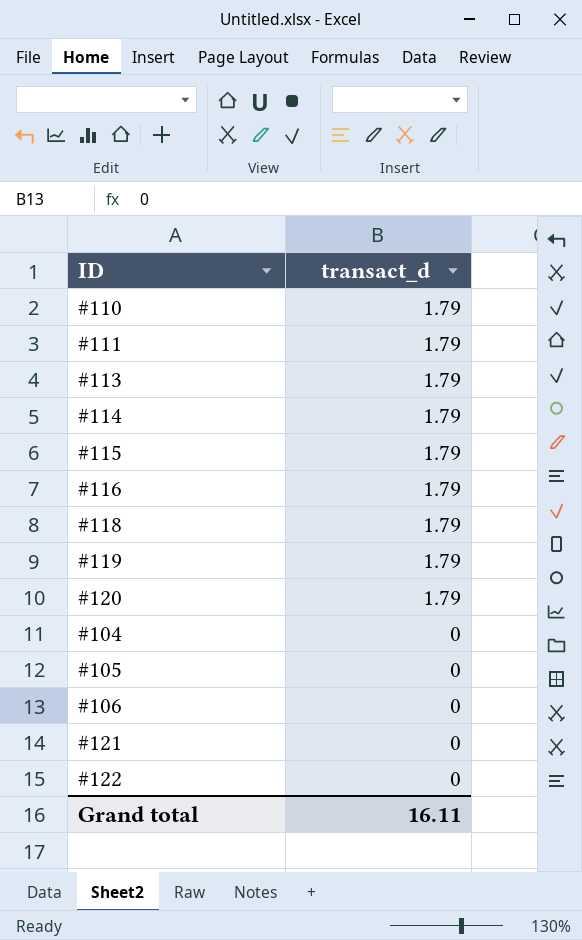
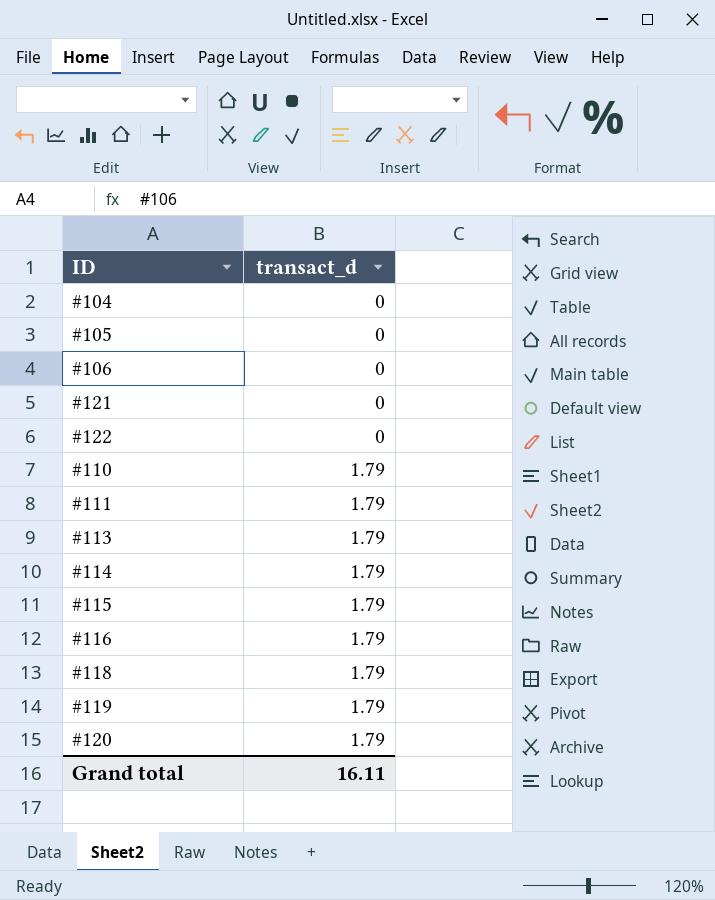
row order: transact_d descending -> transact_d ascending

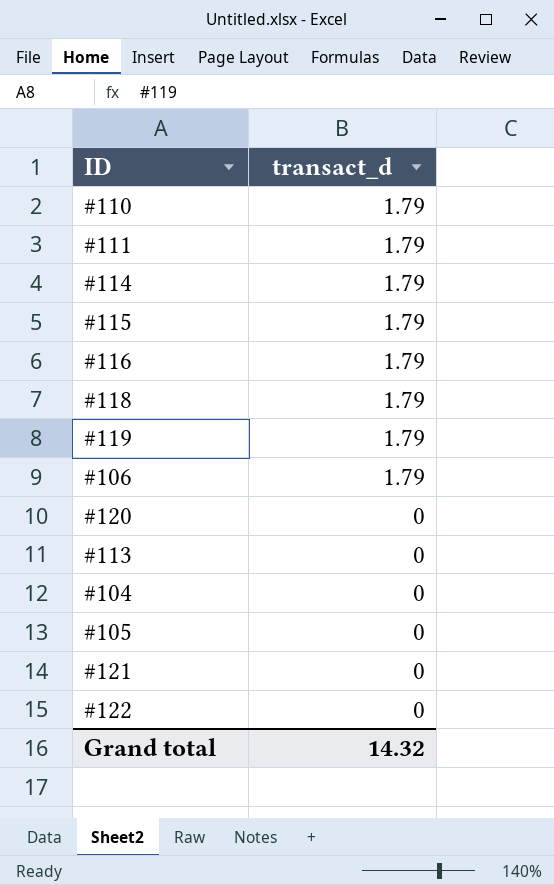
row order: transact_d ascending -> transact_d descending
#106 | transact_d: 0 -> 1.79
#120 | transact_d: 1.79 -> 0
#113 | transact_d: 1.79 -> 0
Grand total | transact_d: 16.11 -> 14.32

